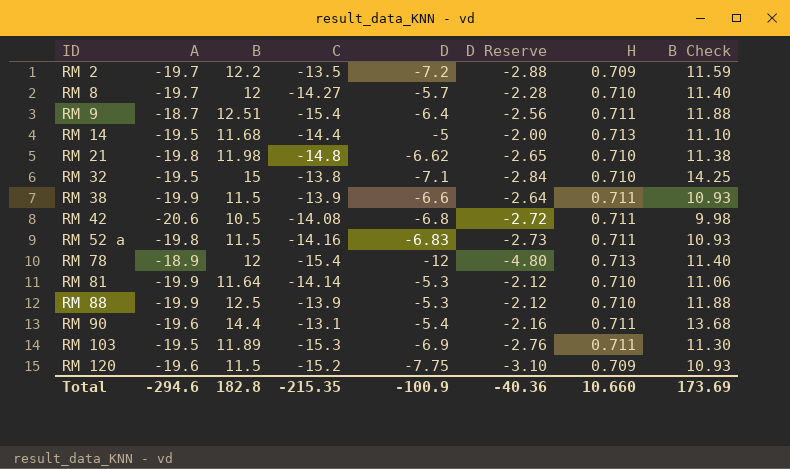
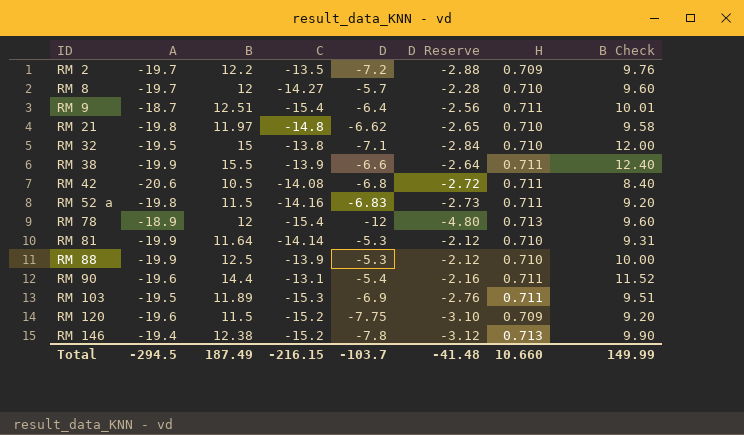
column B Check | formula: [B] * 0.95 -> [B] * 0.8
row RM 14: -19.5 | 11.68 | -14.4 | -5 | -2.00 | 0.713 | 11.10 -> none
RM 21 | B: 11.98 -> 11.97
RM 38 | B: 11.5 -> 15.5
row RM 146: none -> -19.4 | 12.38 | -15.2 | -7.8 | -3.12 | 0.713 | 9.90
Total | A: -294.6 -> -294.5
Total | B: 182.8 -> 187.49
Total | C: -215.35 -> -216.15
Total | D: -100.9 -> -103.7
Total | D Reserve: -40.36 -> -41.48
Total | B Check: 173.69 -> 149.99

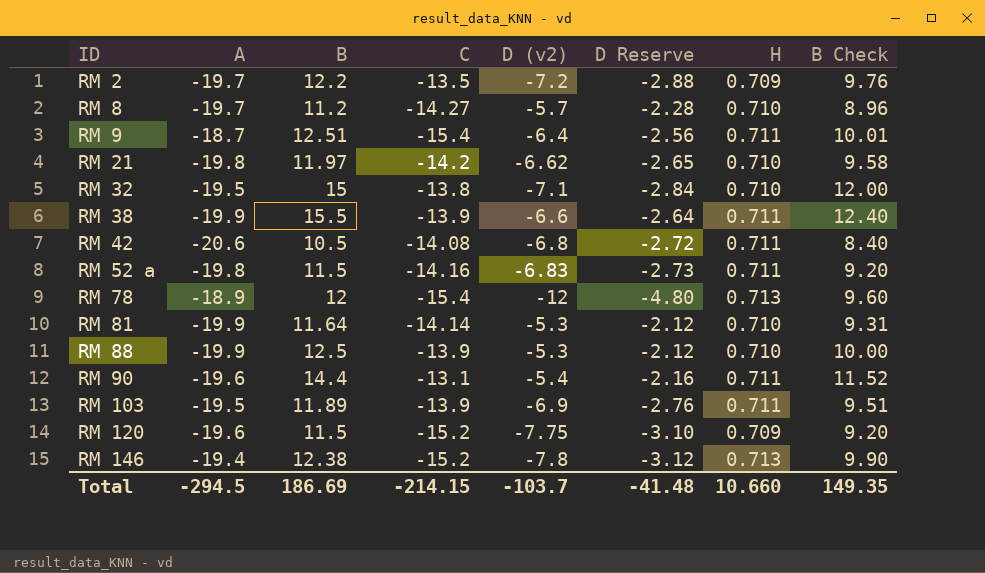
column name: D -> D (v2)
RM 8 | B: 12 -> 11.2
RM 8 | B Check: 9.60 -> 8.96
RM 21 | C: -14.8 -> -14.2
RM 103 | C: -15.3 -> -13.9
Total | B: 187.49 -> 186.69
Total | C: -216.15 -> -214.15
Total | B Check: 149.99 -> 149.35

